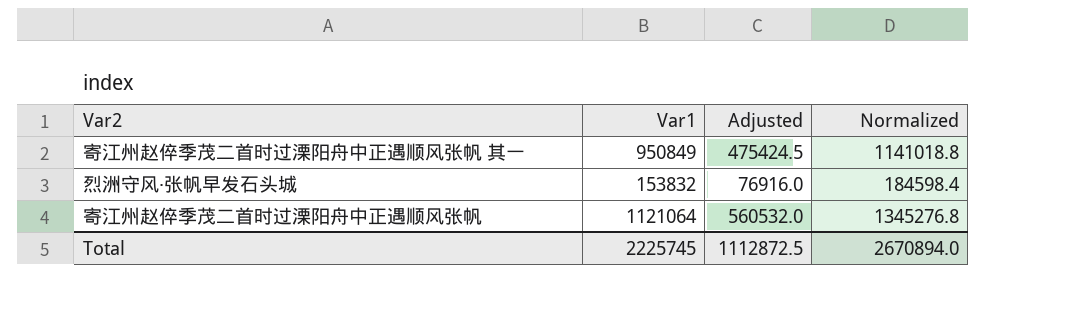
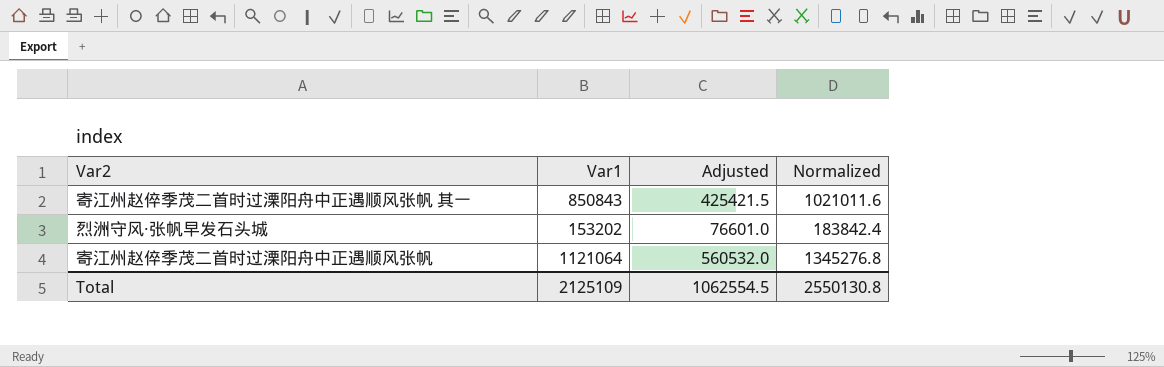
寄江州赵倅季茂二首时过溧阳舟中正遇顺风张帆 其一 | Var1: 950849 -> 850843
寄江州赵倅季茂二首时过溧阳舟中正遇顺风张帆 其一 | Adjusted: 475424.5 -> 425421.5
寄江州赵倅季茂二首时过溧阳舟中正遇顺风张帆 其一 | Normalized: 1141018.8 -> 1021011.6
烈洲守风·张帆早发石头城 | Var1: 153832 -> 153202
烈洲守风·张帆早发石头城 | Adjusted: 76916.0 -> 76601.0
烈洲守风·张帆早发石头城 | Normalized: 184598.4 -> 183842.4
Total | Var1: 2225745 -> 2125109
Total | Adjusted: 1112872.5 -> 1062554.5
Total | Normalized: 2670894.0 -> 2550130.8

